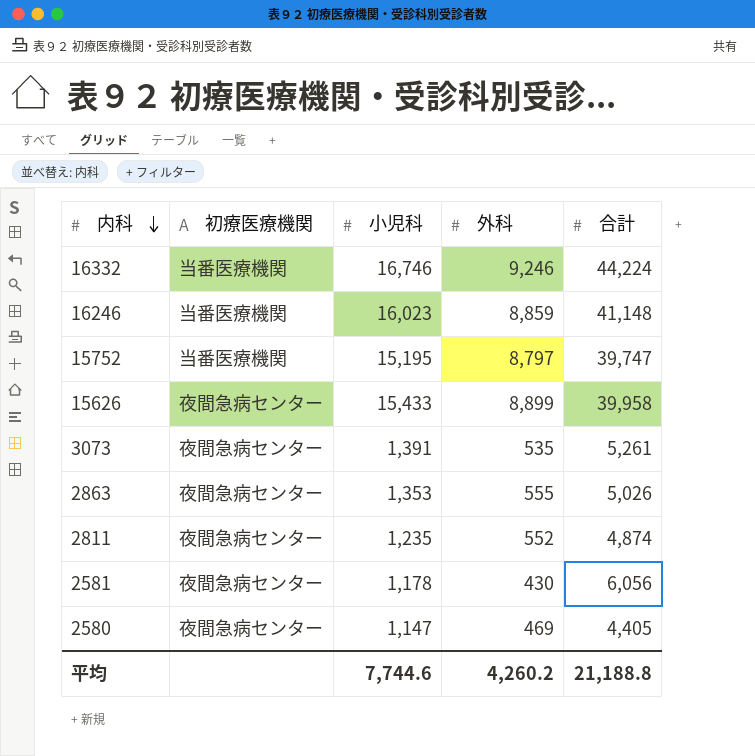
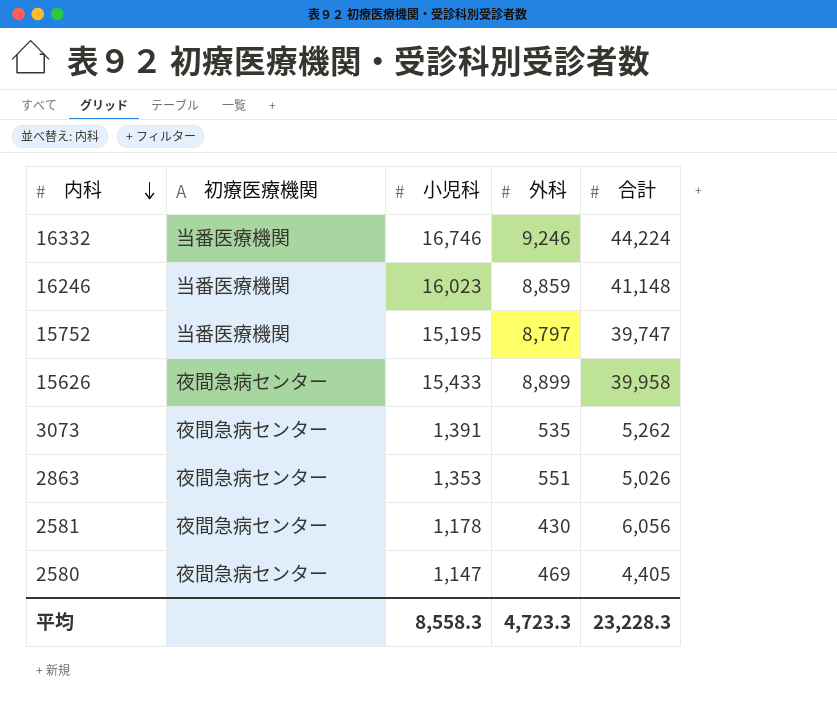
row 2811: 夜間急病センター | 1,235 | 552 | 4,874 -> none
3073 | 合計: 5,261 -> 5,262
2863 | 外科: 555 -> 551
平均 | 小児科: 7,744.6 -> 8,558.3
平均 | 外科: 4,260.2 -> 4,723.3
平均 | 合計: 21,188.8 -> 23,228.3

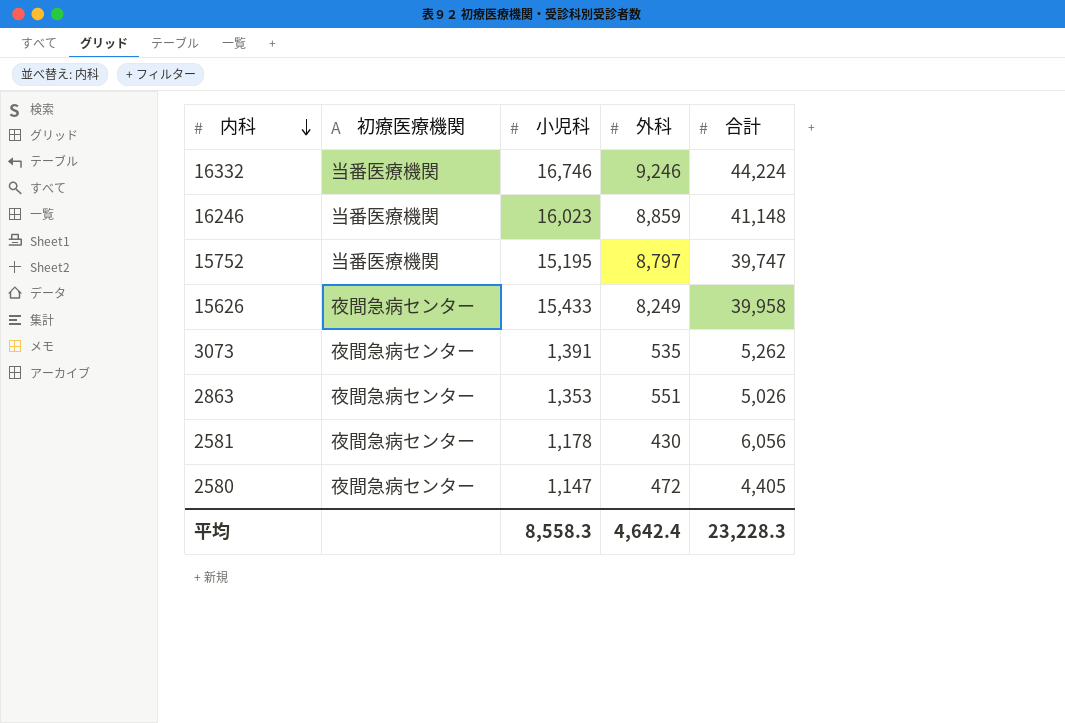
15626 | 外科: 8,899 -> 8,249
2580 | 外科: 469 -> 472
平均 | 外科: 4,723.3 -> 4,642.4

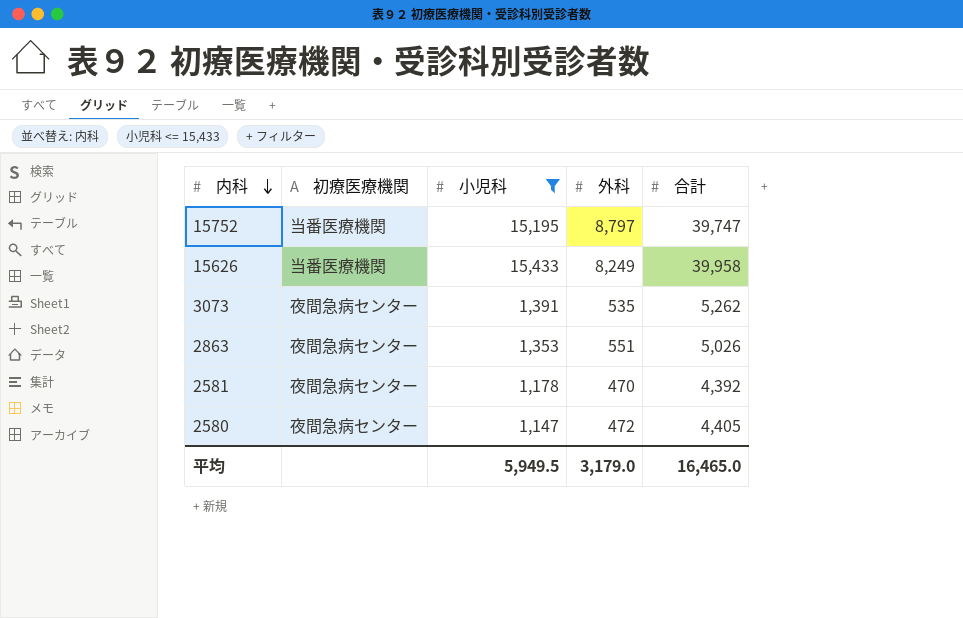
filter: none -> 小児科 <= 15,433
15626 | 初療医療機関: 夜間急病センター -> 当番医療機関
2581 | 外科: 430 -> 470
2581 | 合計: 6,056 -> 4,392
平均 | 小児科: 8,558.3 -> 5,949.5
平均 | 外科: 4,642.4 -> 3,179.0
平均 | 合計: 23,228.3 -> 16,465.0

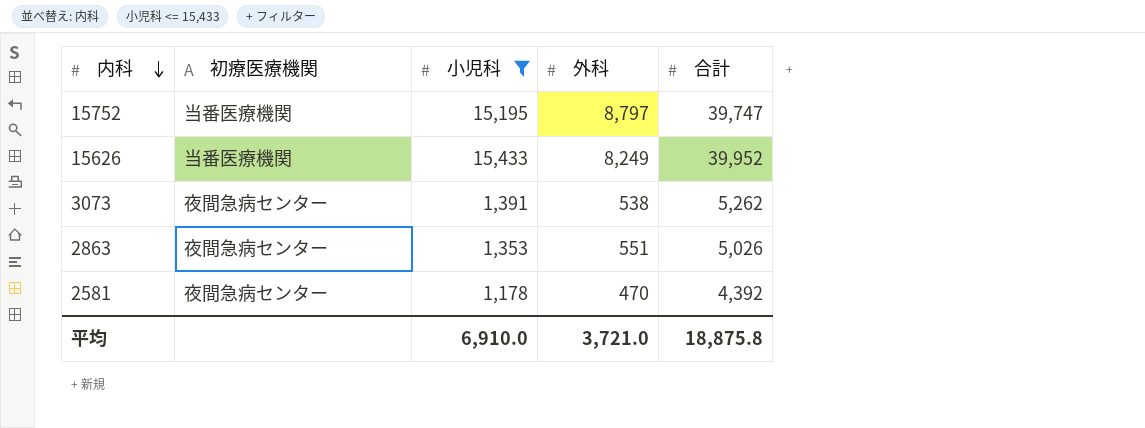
row 2580: 夜間急病センター | 1,147 | 472 | 4,405 -> none
15626 | 合計: 39,958 -> 39,952
3073 | 外科: 535 -> 538
平均 | 小児科: 5,949.5 -> 6,910.0
平均 | 外科: 3,179.0 -> 3,721.0
平均 | 合計: 16,465.0 -> 18,875.8

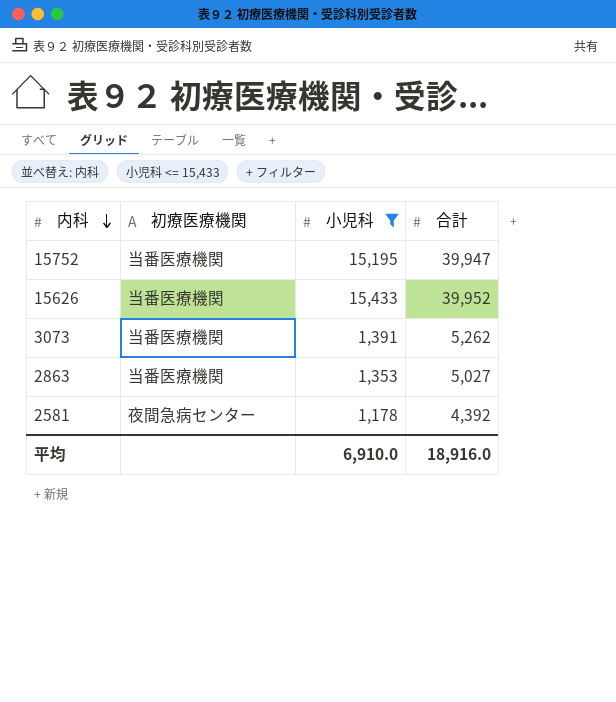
column 外科 | position: 4 -> none
15752 | 合計: 39,747 -> 39,947
3073 | 初療医療機関: 夜間急病センター -> 当番医療機関
2863 | 初療医療機関: 夜間急病センター -> 当番医療機関
2863 | 合計: 5,026 -> 5,027
平均 | 合計: 18,875.8 -> 18,916.0

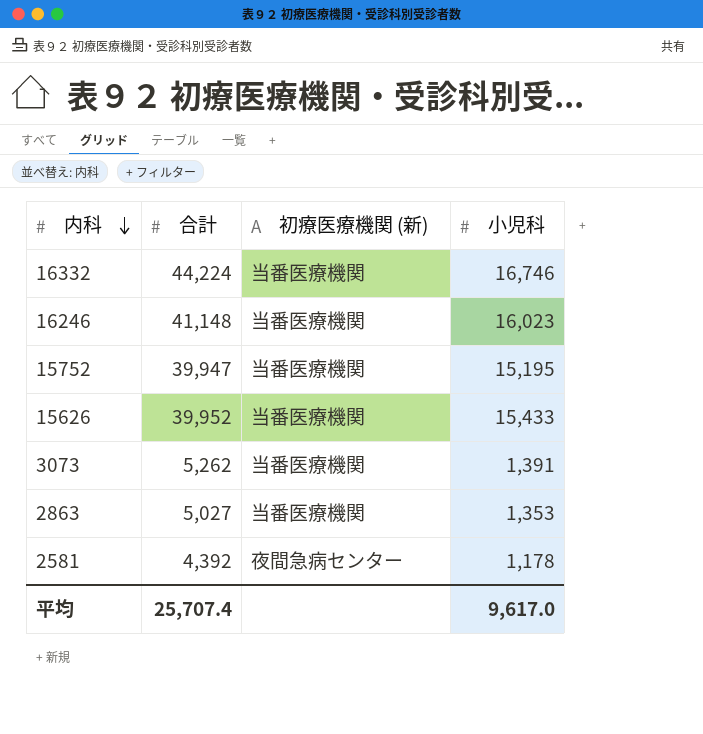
filter: 小児科 <= 15,433 -> none
column 合計 | position: 4 -> 2
column name: 初療医療機関 -> 初療医療機関 (新)
平均 | 合計: 18,916.0 -> 25,707.4
平均 | 小児科: 6,910.0 -> 9,617.0

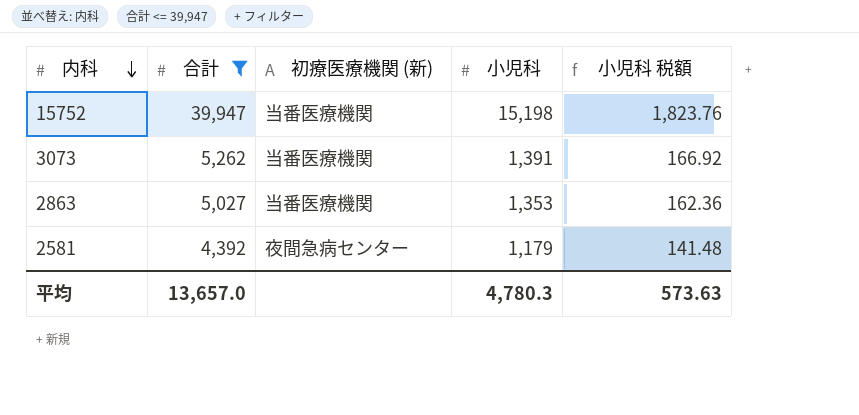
filter: none -> 合計 <= 39,947
column 小児科 税額 | formula: none -> [小児科] * 0.12
15752 | 小児科: 15,195 -> 15,198
2581 | 小児科: 1,178 -> 1,179
平均 | 合計: 25,707.4 -> 13,657.0
平均 | 小児科: 9,617.0 -> 4,780.3

